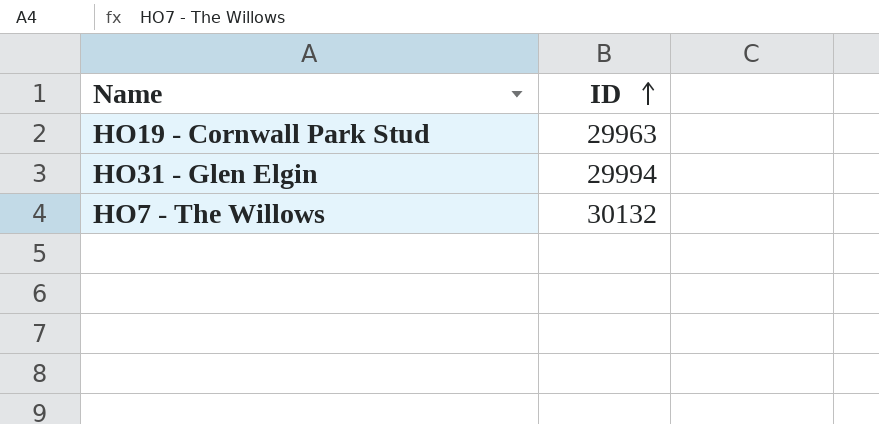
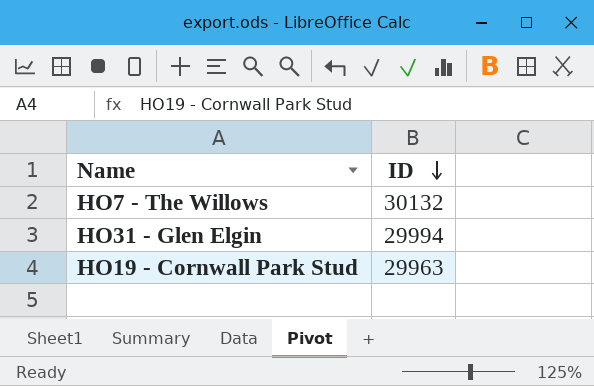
row order: ID ascending -> ID descending

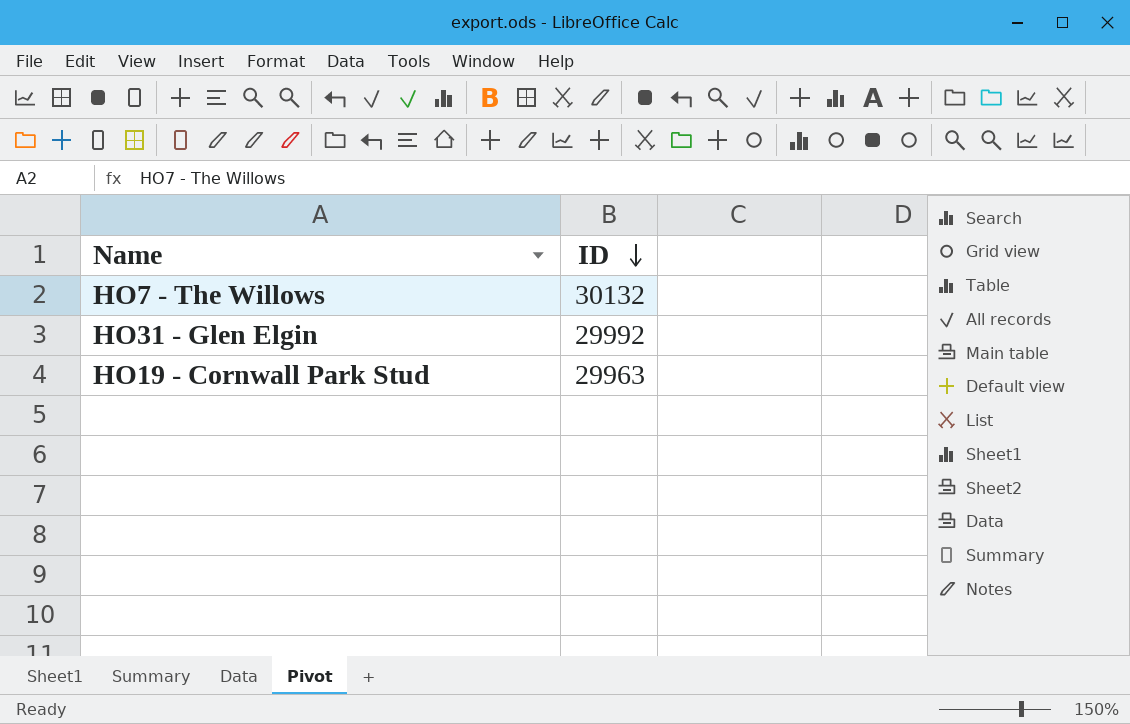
HO31 - Glen Elgin | ID: 29994 -> 29992

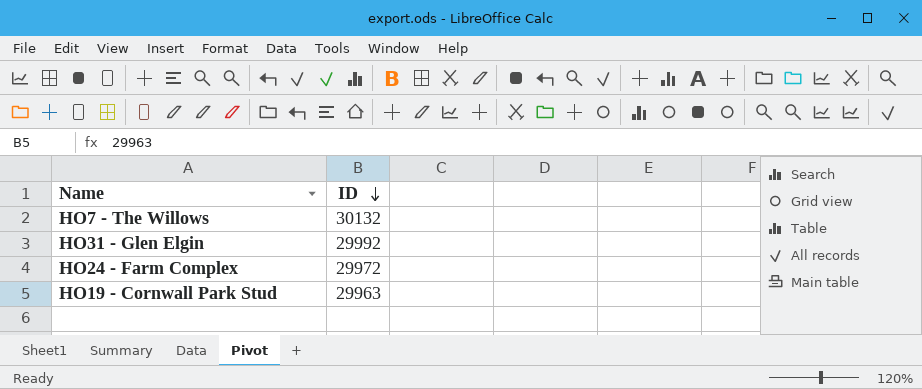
row HO24 - Farm Complex: none -> 29972

